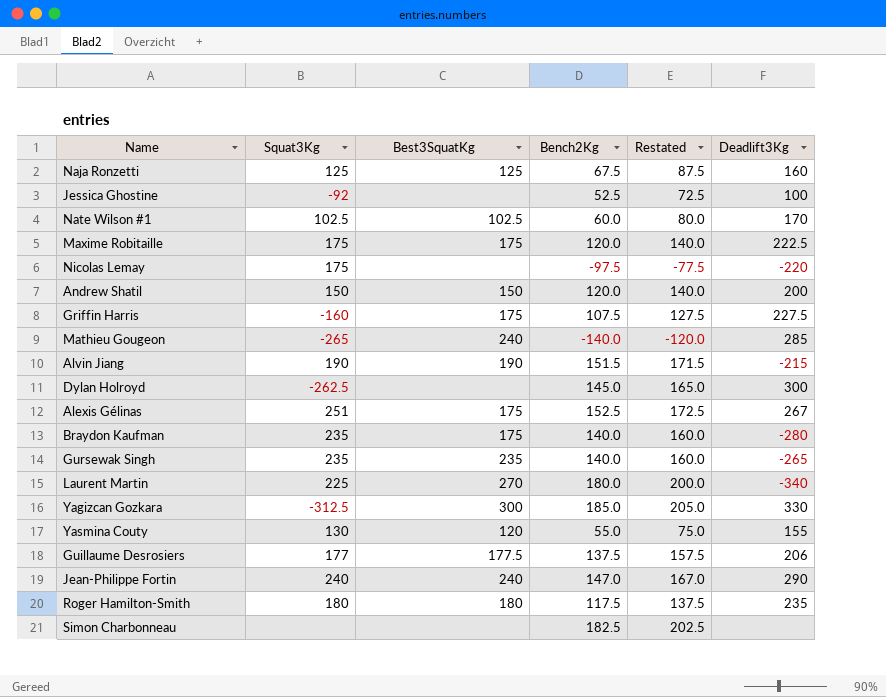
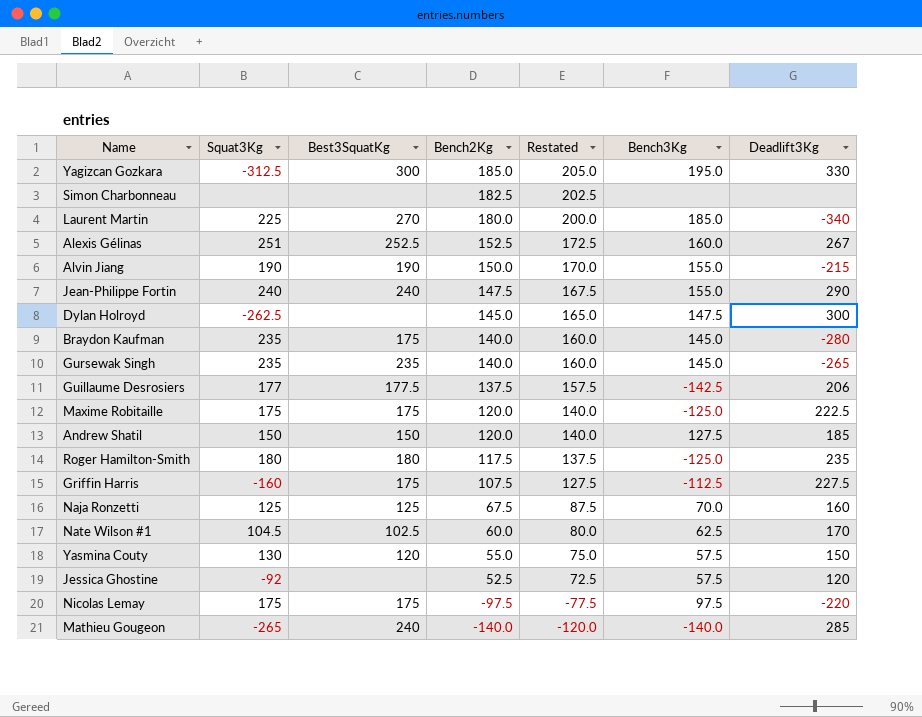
row order: none -> Bench2Kg descending
column Bench3Kg | position: none -> 6
Alexis Gélinas | Best3SquatKg: 175 -> 252.5
Alvin Jiang | Bench2Kg: 151.5 -> 150.0
Alvin Jiang | Restated: 171.5 -> 170.0
Jean-Philippe Fortin | Bench2Kg: 147.0 -> 147.5
Jean-Philippe Fortin | Restated: 167.0 -> 167.5
Andrew Shatil | Deadlift3Kg: 200 -> 185
Nate Wilson #1 | Squat3Kg: 102.5 -> 104.5
Yasmina Couty | Deadlift3Kg: 155 -> 150
Jessica Ghostine | Deadlift3Kg: 100 -> 120
Nicolas Lemay | Best3SquatKg: none -> 175

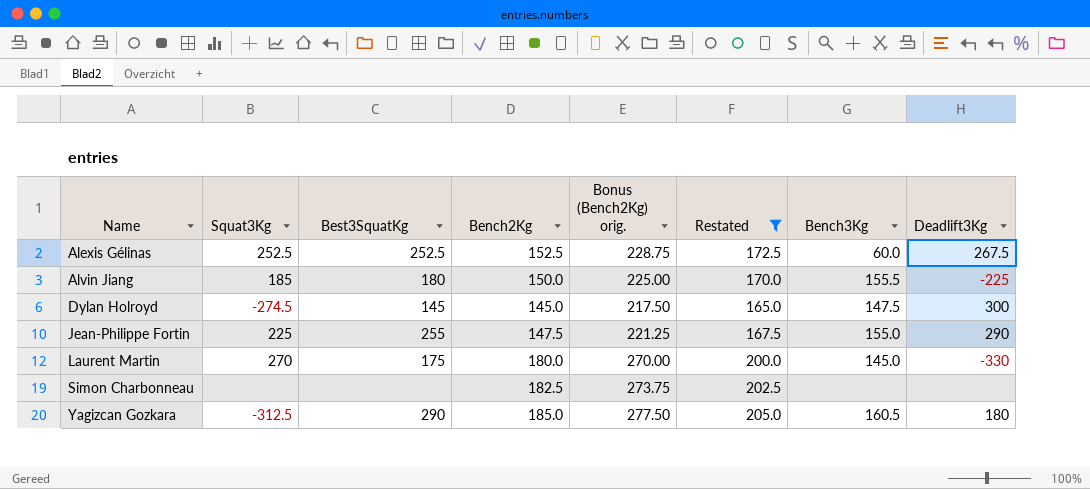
filter: none -> Restated >= 165.0
row order: Bench2Kg descending -> Name ascending
column Bonus (Bench2Kg) orig. | formula: none -> [Bench2Kg] * 1.5
Alexis Gélinas | Squat3Kg: 251 -> 252.5
Alexis Gélinas | Bench3Kg: 160.0 -> 60.0
Alexis Gélinas | Deadlift3Kg: 267 -> 267.5
Alvin Jiang | Squat3Kg: 190 -> 185
Alvin Jiang | Best3SquatKg: 190 -> 180
Alvin Jiang | Bench3Kg: 155.0 -> 155.5
Alvin Jiang | Deadlift3Kg: -215 -> -225
Dylan Holroyd | Squat3Kg: -262.5 -> -274.5
Dylan Holroyd | Best3SquatKg: none -> 145
Jean-Philippe Fortin | Squat3Kg: 240 -> 225
Jean-Philippe Fortin | Best3SquatKg: 240 -> 255
Laurent Martin | Squat3Kg: 225 -> 270
Laurent Martin | Best3SquatKg: 270 -> 175
Laurent Martin | Bench3Kg: 185.0 -> 145.0
Laurent Martin | Deadlift3Kg: -340 -> -330
Yagizcan Gozkara | Best3SquatKg: 300 -> 290
Yagizcan Gozkara | Bench3Kg: 195.0 -> 160.5
Yagizcan Gozkara | Deadlift3Kg: 330 -> 180

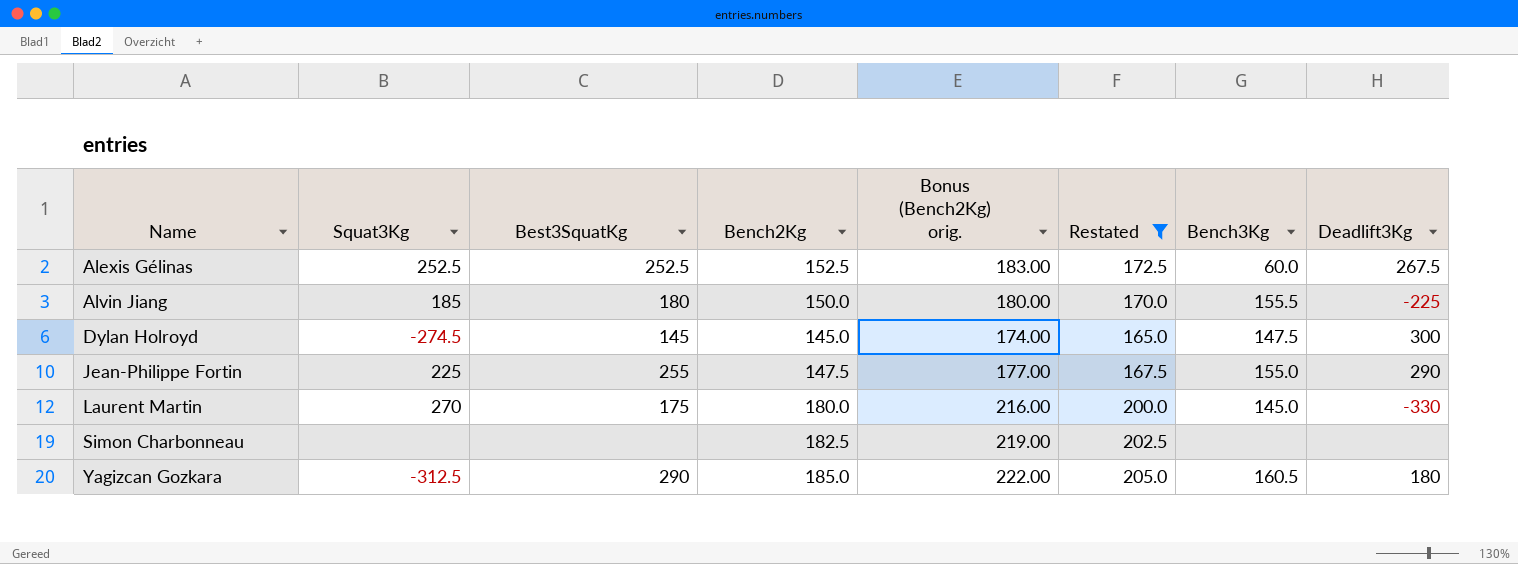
column Bonus (Bench2Kg) orig. | formula: [Bench2Kg] * 1.5 -> [Bench2Kg] * 1.2

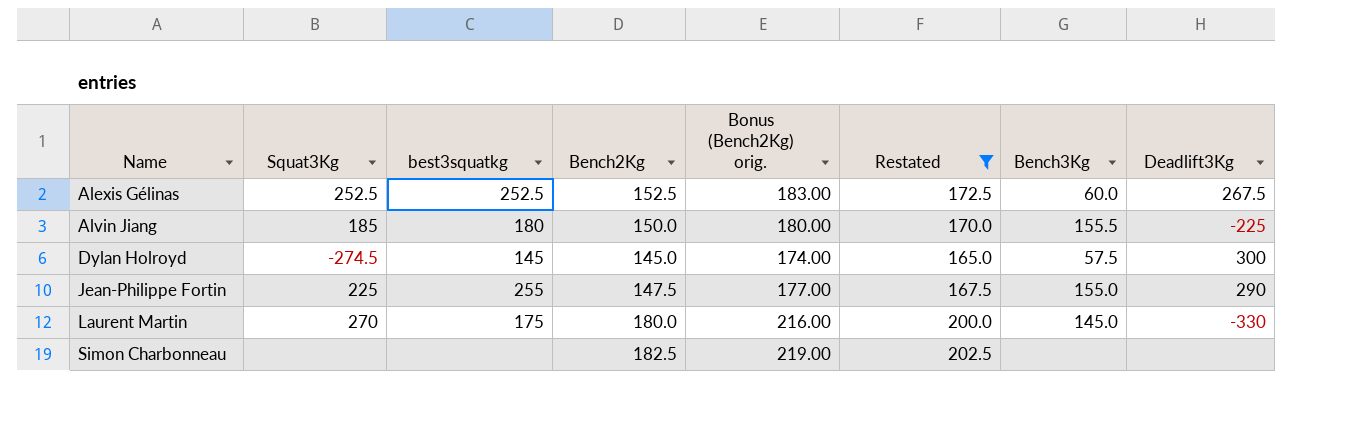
column name: Best3SquatKg -> best3squatkg
row Yagizcan Gozkara: -312.5 | 290 | 185.0 | 222.00 | 205.0 | 160.5 | 180 -> none
Dylan Holroyd | Bench3Kg: 147.5 -> 57.5

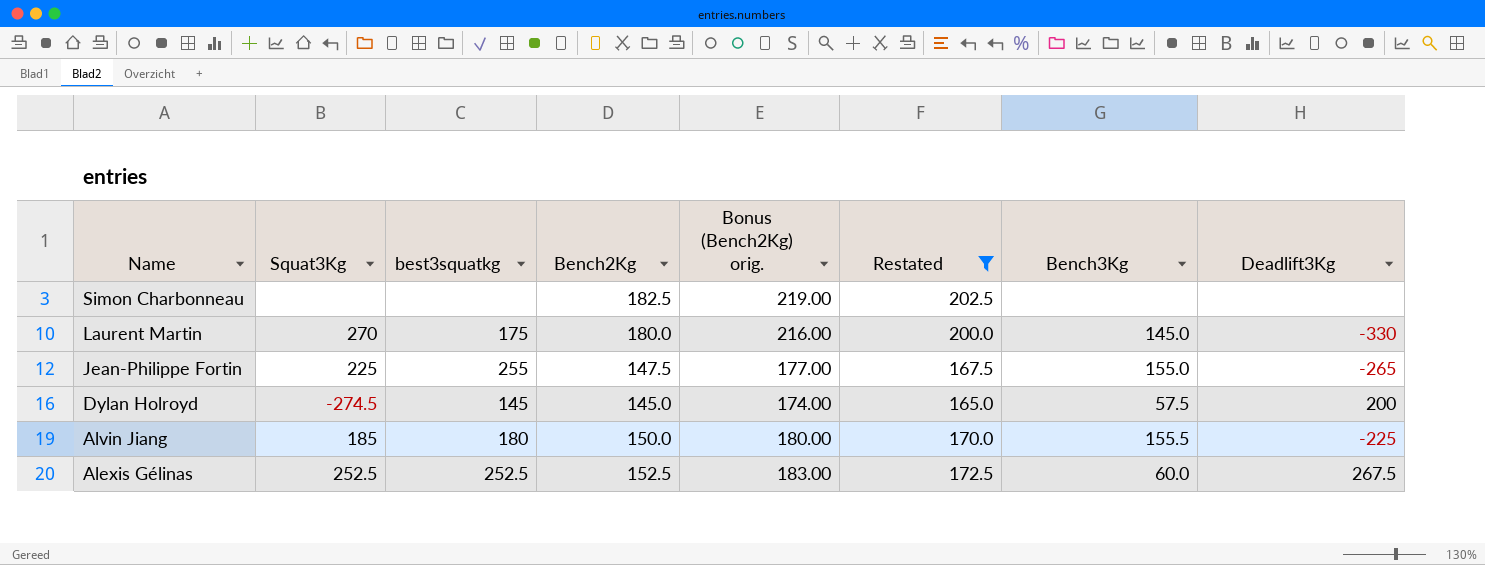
row order: Name ascending -> Name descending
Jean-Philippe Fortin | Deadlift3Kg: 290 -> -265
Dylan Holroyd | Deadlift3Kg: 300 -> 200

